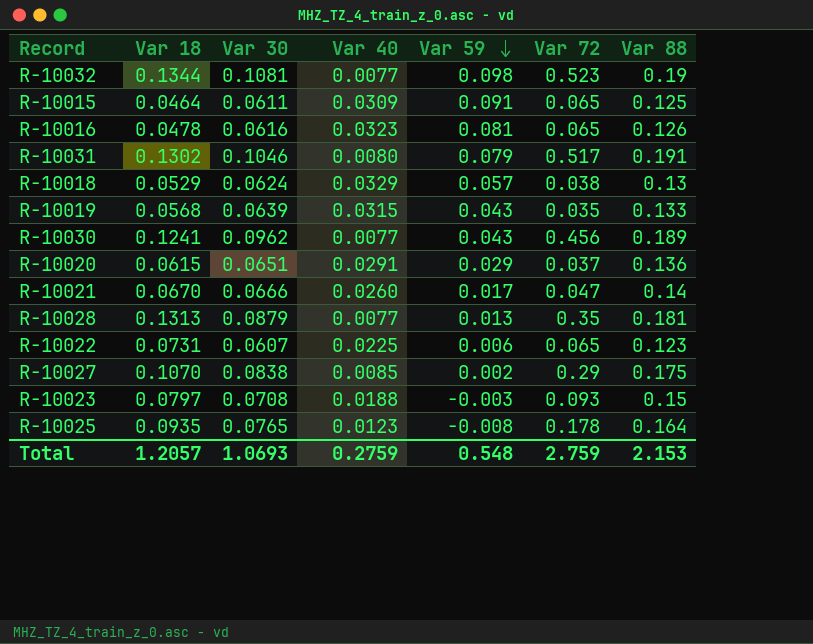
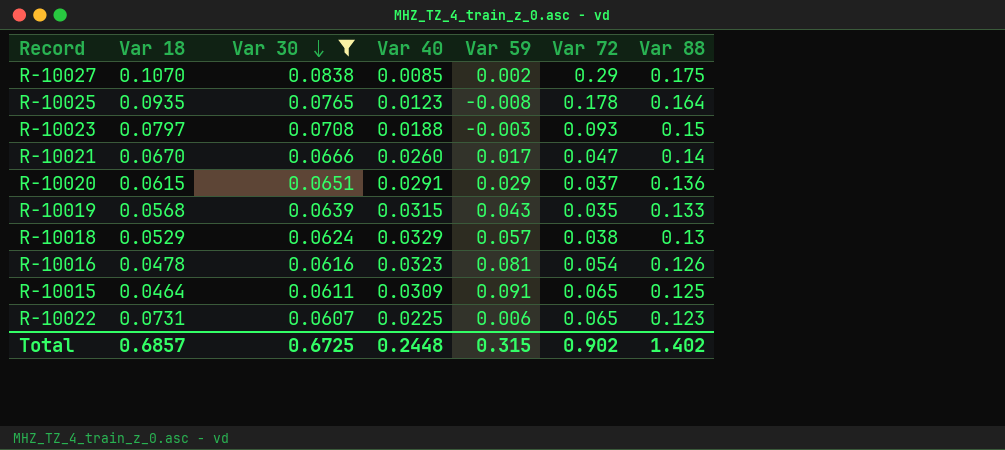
filter: none -> Var 30 <= 0.0838
row order: Var 59 descending -> Var 30 descending
R-10016 | Var 72: 0.065 -> 0.054
Total | Var 18: 1.2057 -> 0.6857
Total | Var 30: 1.0693 -> 0.6725
Total | Var 40: 0.2759 -> 0.2448
Total | Var 59: 0.548 -> 0.315
Total | Var 72: 2.759 -> 0.902
Total | Var 88: 2.153 -> 1.402

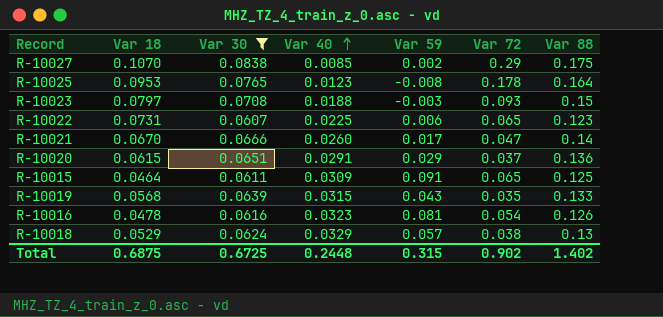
row order: Var 30 descending -> Var 40 ascending
R-10025 | Var 18: 0.0935 -> 0.0953
Total | Var 18: 0.6857 -> 0.6875

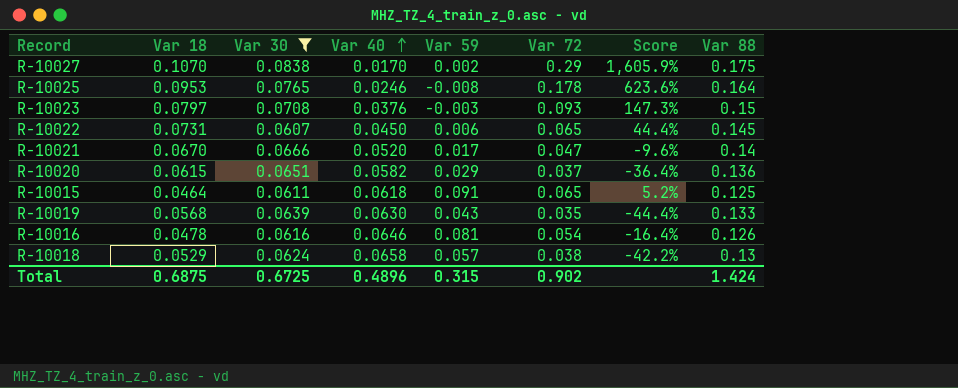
column Score | formula: none -> ([Var 72] - [Var 40]) / [Var 40]
R-10027 | Var 40: 0.0085 -> 0.0170
R-10025 | Var 40: 0.0123 -> 0.0246
R-10023 | Var 40: 0.0188 -> 0.0376
R-10022 | Var 40: 0.0225 -> 0.0450
R-10022 | Var 88: 0.123 -> 0.145
R-10021 | Var 40: 0.0260 -> 0.0520
R-10020 | Var 40: 0.0291 -> 0.0582
R-10015 | Var 40: 0.0309 -> 0.0618
R-10019 | Var 40: 0.0315 -> 0.0630
R-10016 | Var 40: 0.0323 -> 0.0646
R-10018 | Var 40: 0.0329 -> 0.0658
Total | Var 40: 0.2448 -> 0.4896
Total | Var 88: 1.402 -> 1.424

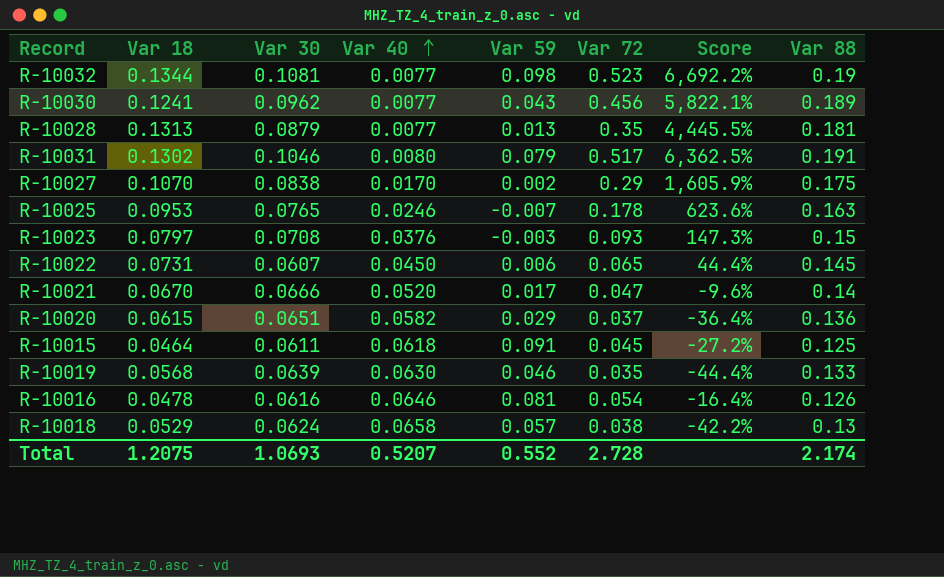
filter: Var 30 <= 0.0838 -> none
R-10025 | Var 59: -0.008 -> -0.007
R-10025 | Var 88: 0.164 -> 0.163
R-10015 | Var 72: 0.065 -> 0.045
R-10015 | Score: 5.2% -> -27.2%
R-10019 | Var 59: 0.043 -> 0.046
Total | Var 18: 0.6875 -> 1.2075
Total | Var 30: 0.6725 -> 1.0693
Total | Var 40: 0.4896 -> 0.5207
Total | Var 59: 0.315 -> 0.552
Total | Var 72: 0.902 -> 2.728
Total | Var 88: 1.424 -> 2.174

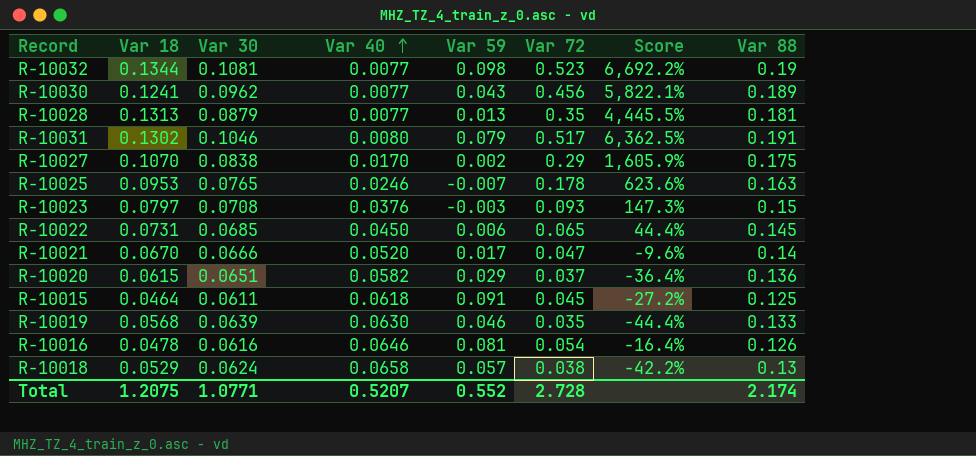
R-10022 | Var 30: 0.0607 -> 0.0685
Total | Var 30: 1.0693 -> 1.0771

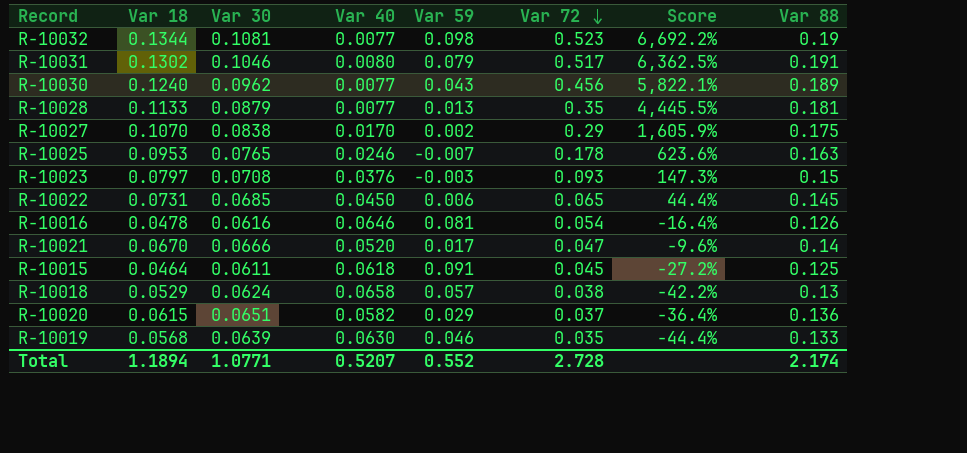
row order: Var 40 ascending -> Var 72 descending
R-10030 | Var 18: 0.1241 -> 0.1240
R-10028 | Var 18: 0.1313 -> 0.1133
Total | Var 18: 1.2075 -> 1.1894

